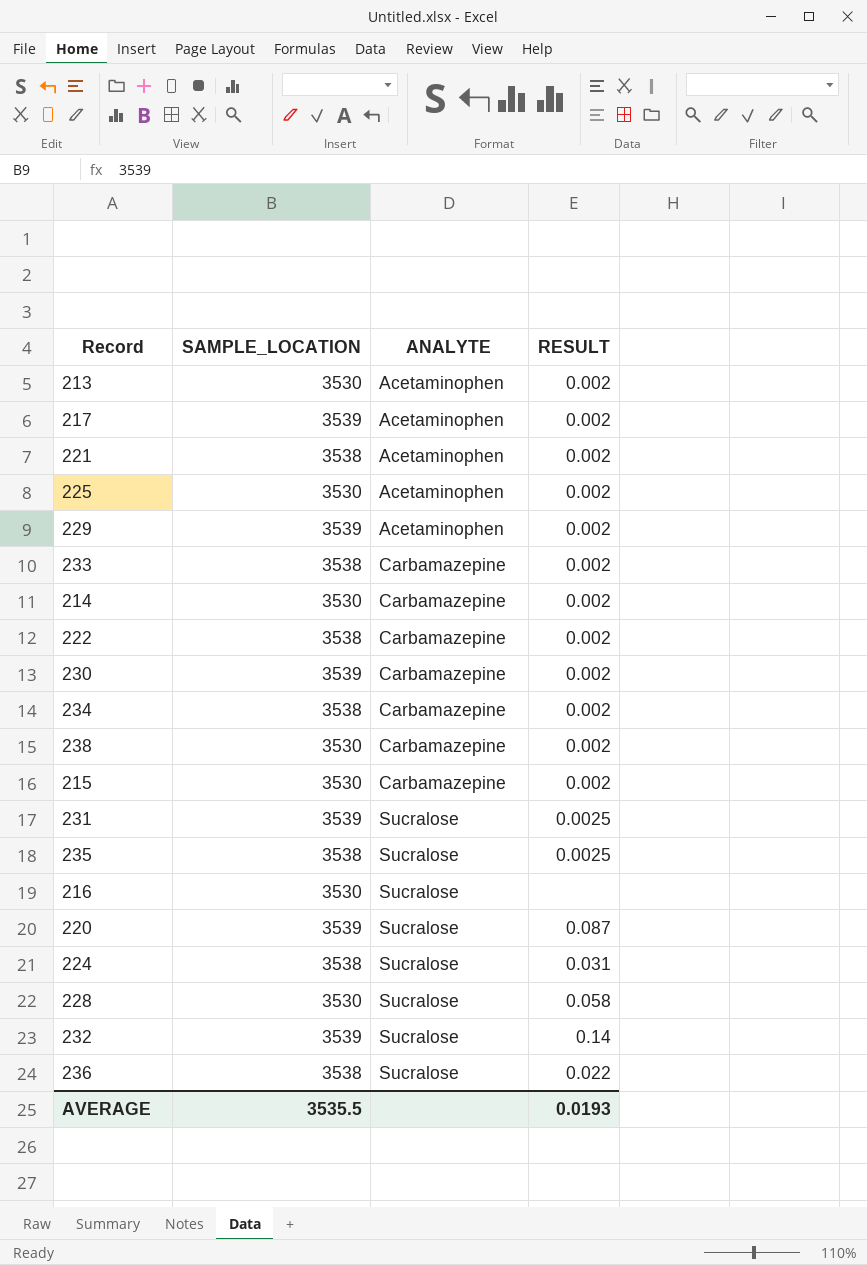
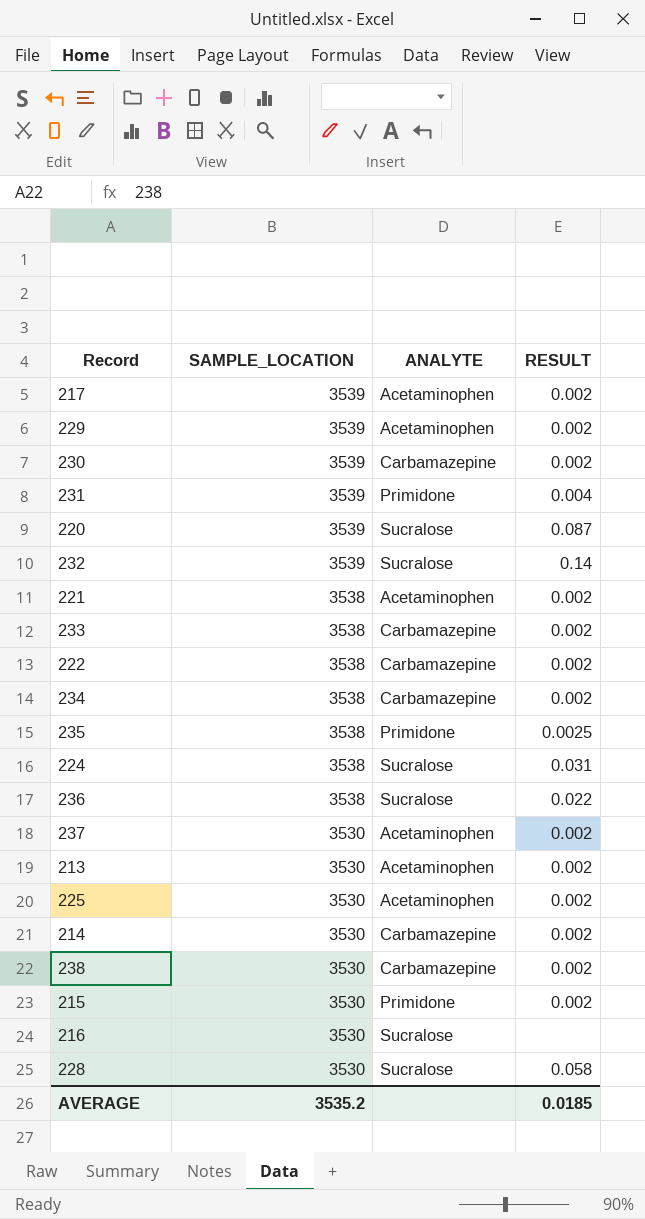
row order: ANALYTE ascending -> SAMPLE_LOCATION descending
231 | ANALYTE: Sucralose -> Primidone
231 | RESULT: 0.0025 -> 0.004
235 | ANALYTE: Sucralose -> Primidone
row 237: none -> 3530 | Acetaminophen | 0.002
215 | ANALYTE: Carbamazepine -> Primidone
AVERAGE | SAMPLE_LOCATION: 3535.5 -> 3535.2
AVERAGE | RESULT: 0.0193 -> 0.0185

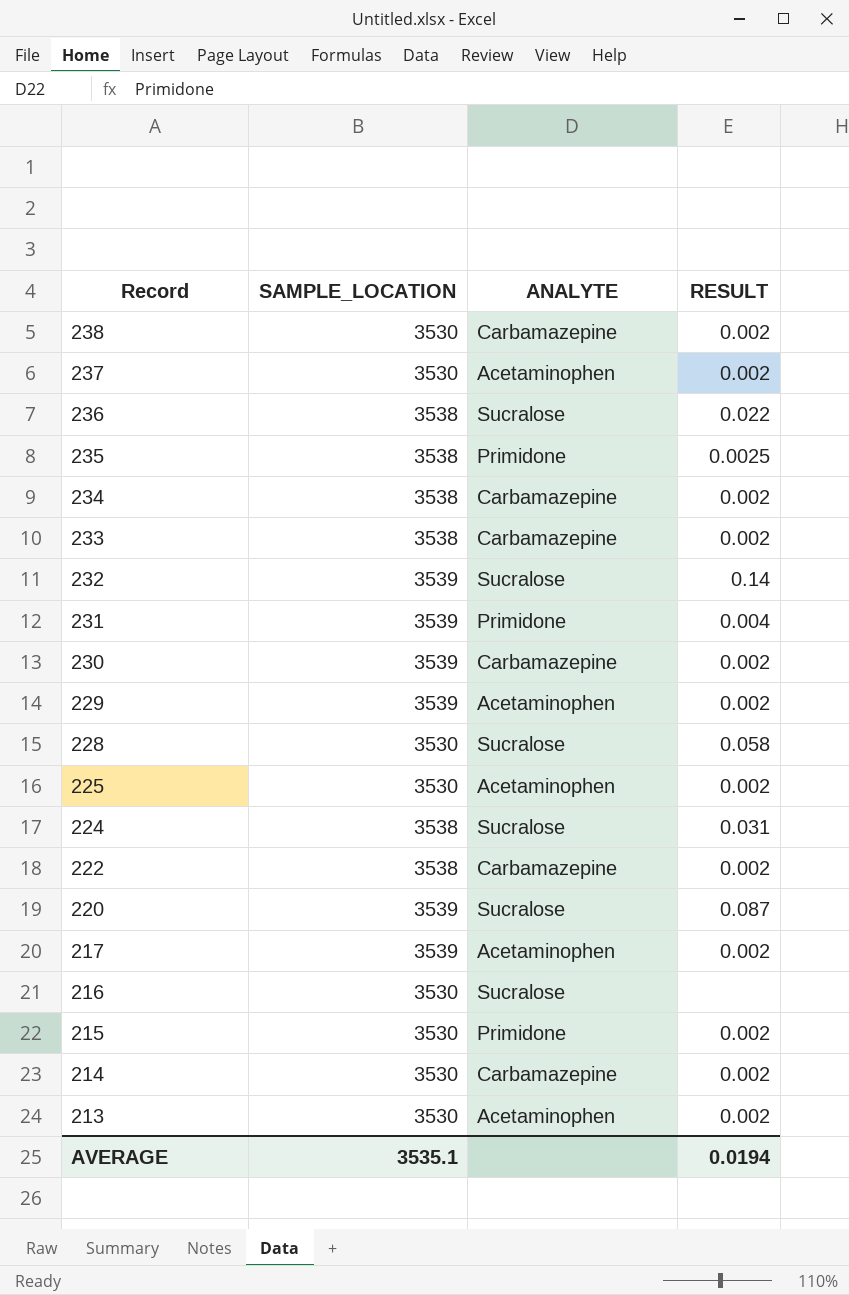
row order: SAMPLE_LOCATION descending -> Record descending
row 221: 3538 | Acetaminophen | 0.002 -> none
AVERAGE | SAMPLE_LOCATION: 3535.2 -> 3535.1
AVERAGE | RESULT: 0.0185 -> 0.0194

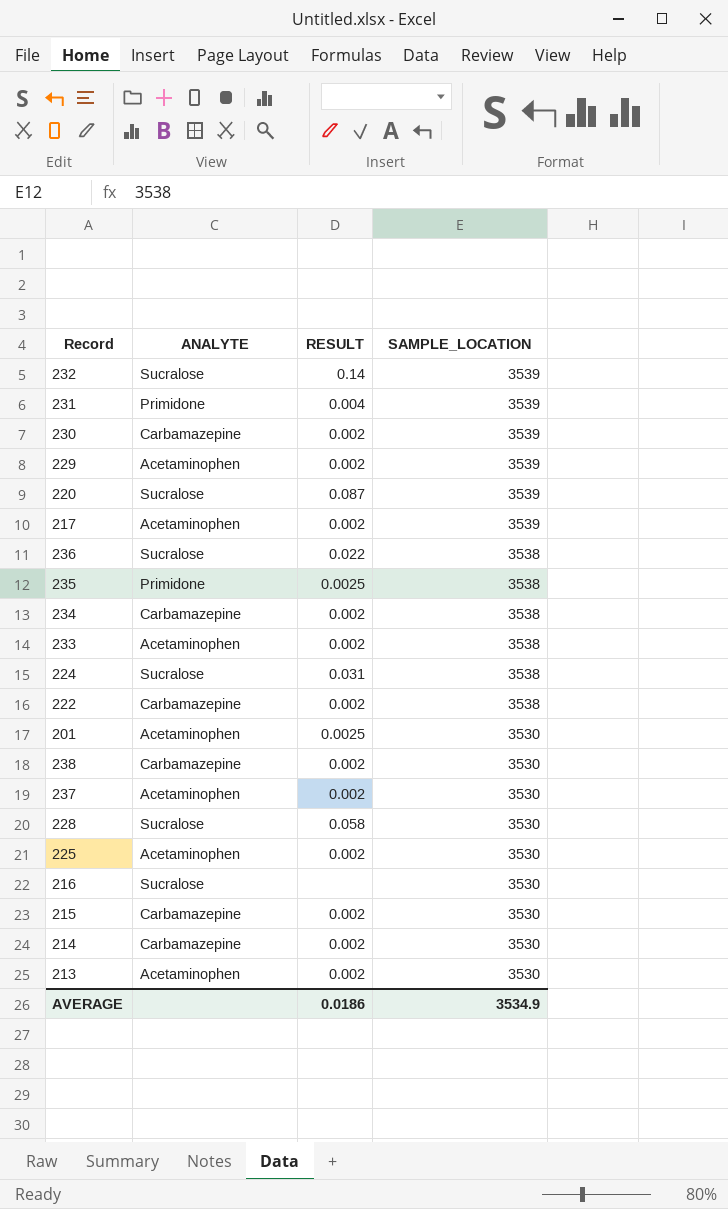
row order: Record descending -> SAMPLE_LOCATION descending
column SAMPLE_LOCATION | position: 2 -> 4
233 | ANALYTE: Carbamazepine -> Acetaminophen
row 201: none -> Acetaminophen | 0.0025 | 3530
215 | ANALYTE: Primidone -> Carbamazepine
AVERAGE | RESULT: 0.0194 -> 0.0186
AVERAGE | SAMPLE_LOCATION: 3535.1 -> 3534.9

